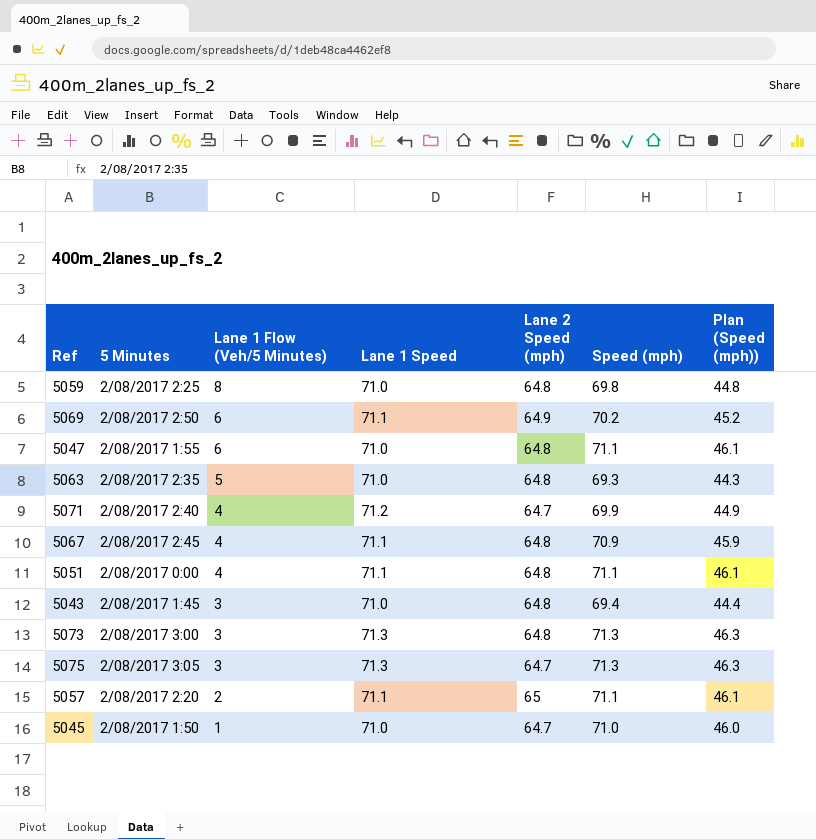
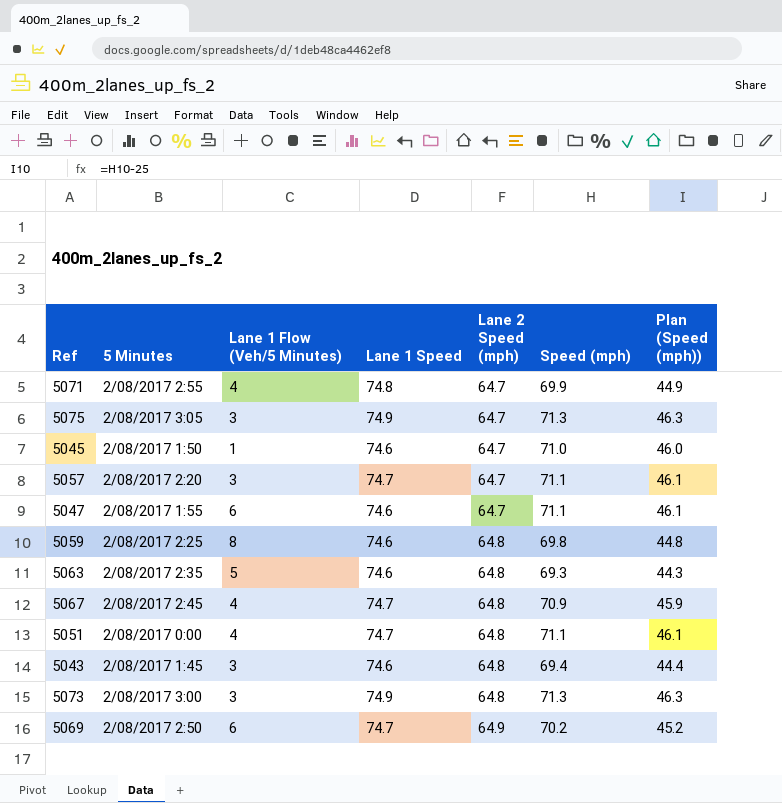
row order: Lane 1 Flow (Veh/5 Minutes) descending -> Lane 2 Speed (mph) ascending
5071 | 5 Minutes: 2/08/2017 2:40 -> 2/08/2017 2:55
5071 | Lane 1 Speed: 71.2 -> 74.8
5075 | Lane 1 Speed: 71.3 -> 74.9
5045 | Lane 1 Speed: 71.0 -> 74.6
5057 | Lane 1 Flow (Veh/5 Minutes): 2 -> 3
5057 | Lane 1 Speed: 71.1 -> 74.7
5057 | Lane 2 Speed (mph): 65 -> 64.7
5047 | Lane 1 Speed: 71.0 -> 74.6
5047 | Lane 2 Speed (mph): 64.8 -> 64.7
5059 | Lane 1 Speed: 71.0 -> 74.6
5063 | Lane 1 Speed: 71.0 -> 74.6
5067 | Lane 1 Speed: 71.1 -> 74.7
5051 | Lane 1 Speed: 71.1 -> 74.7
5043 | Lane 1 Speed: 71.0 -> 74.6
5073 | Lane 1 Speed: 71.3 -> 74.9
5069 | Lane 1 Speed: 71.1 -> 74.7

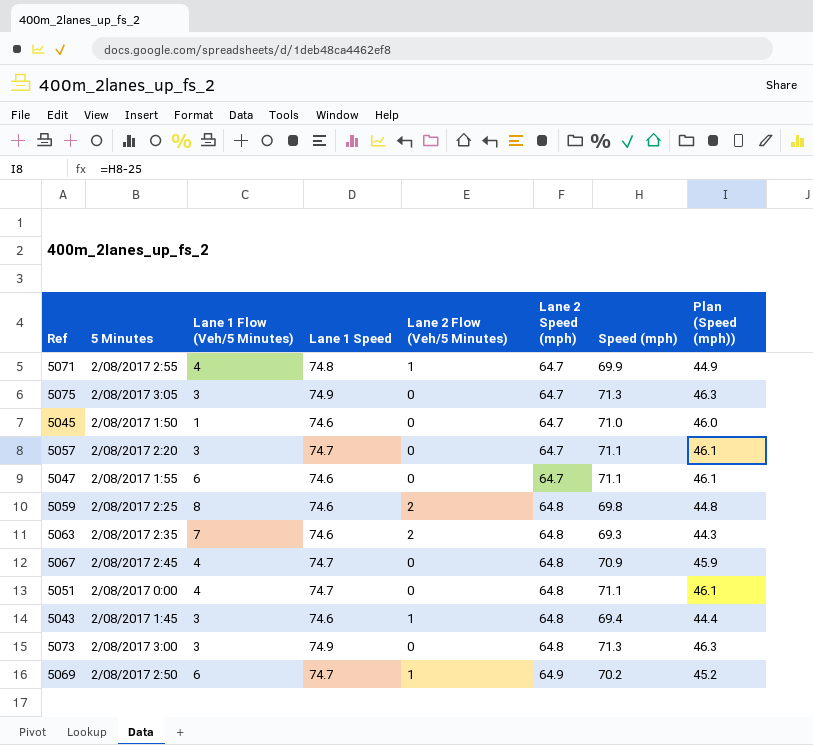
column Lane 2 Flow (Veh/5 Minutes) | position: none -> 5
5063 | Lane 1 Flow (Veh/5 Minutes): 5 -> 7

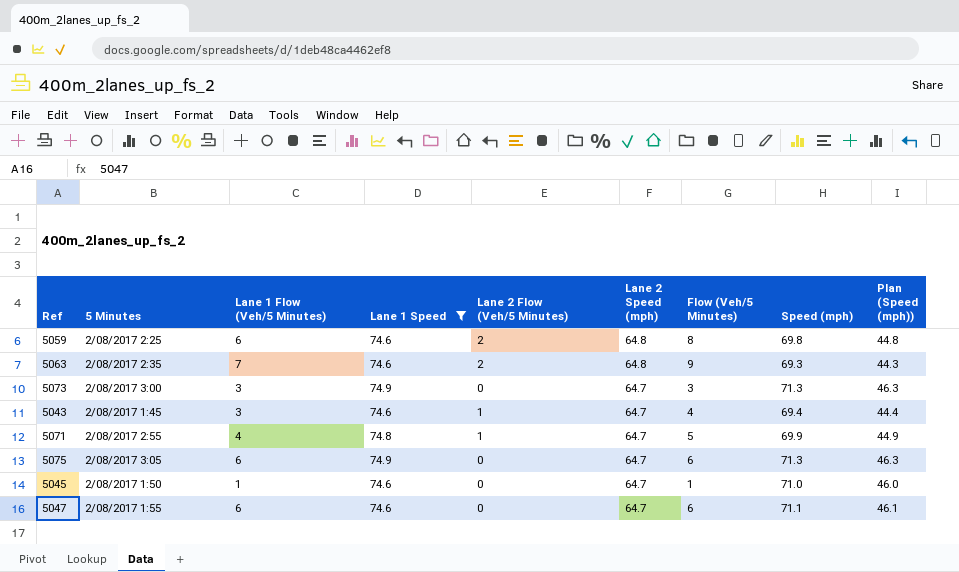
filter: none -> Lane 1 Speed != 74.7
row order: Lane 2 Speed (mph) ascending -> Lane 2 Speed (mph) descending
column Flow (Veh/5 Minutes) | formula: none -> [Lane 1 Flow (Veh/5 Minutes)] + [Lane 2 Flow (Veh/5 Minutes)]
5059 | Lane 1 Flow (Veh/5 Minutes): 8 -> 6
5073 | Lane 2 Speed (mph): 64.8 -> 64.7
5043 | Lane 2 Speed (mph): 64.8 -> 64.7
5075 | Lane 1 Flow (Veh/5 Minutes): 3 -> 6

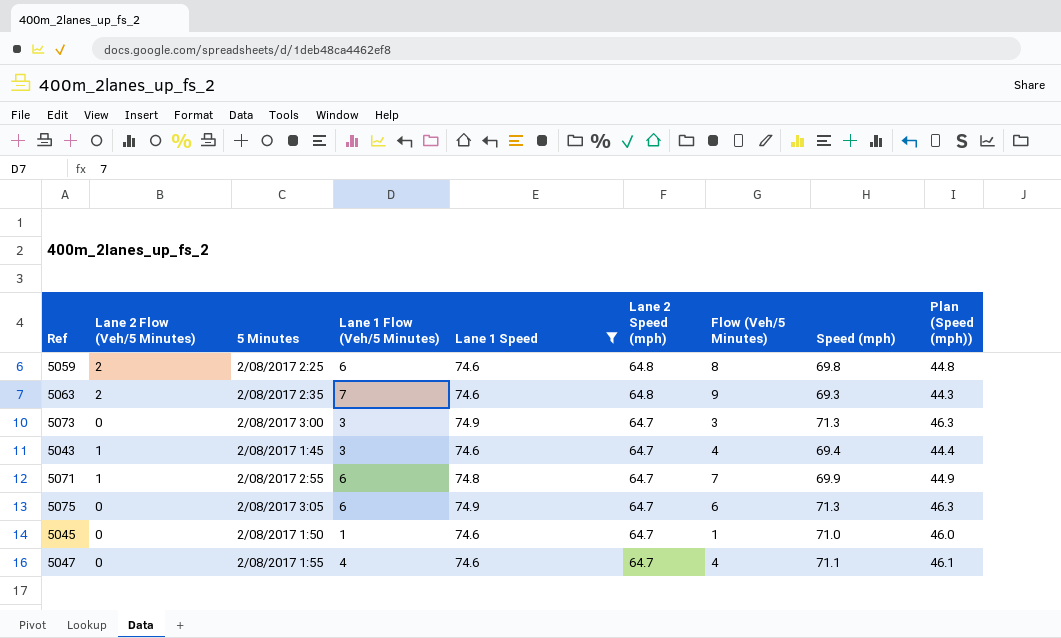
column Lane 2 Flow (Veh/5 Minutes) | position: 5 -> 2
5071 | Lane 1 Flow (Veh/5 Minutes): 4 -> 6
5071 | Flow (Veh/5 Minutes): 5 -> 7
5047 | Lane 1 Flow (Veh/5 Minutes): 6 -> 4
5047 | Flow (Veh/5 Minutes): 6 -> 4

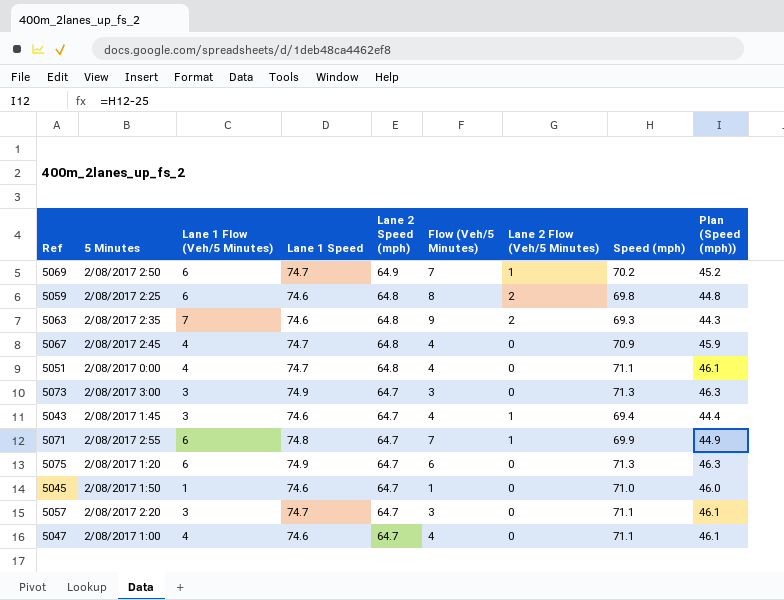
filter: Lane 1 Speed != 74.7 -> none
column Lane 2 Flow (Veh/5 Minutes) | position: 2 -> 7
5075 | 5 Minutes: 2/08/2017 3:05 -> 2/08/2017 1:20
5047 | 5 Minutes: 2/08/2017 1:55 -> 2/08/2017 1:00

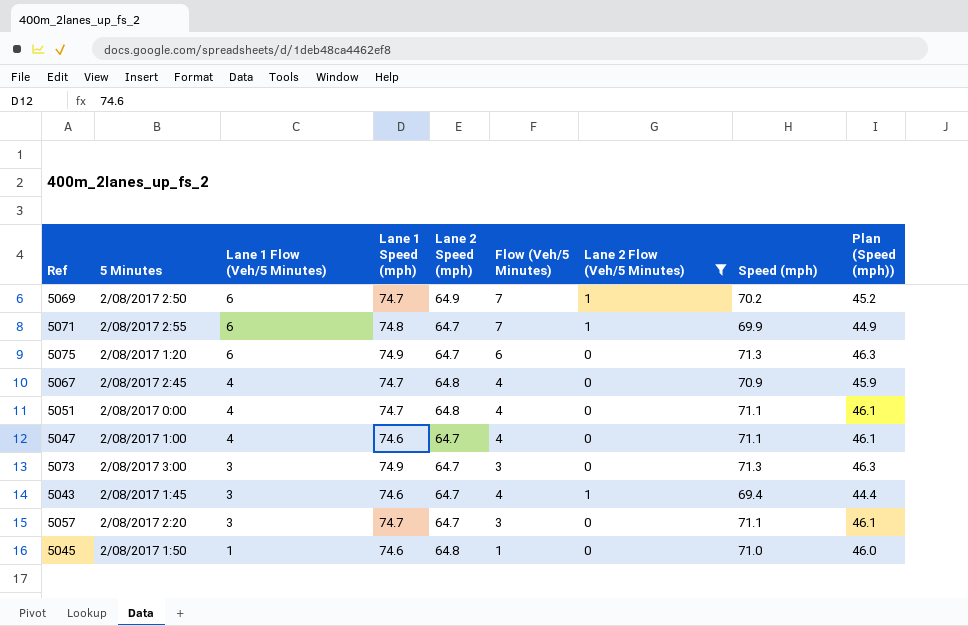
filter: none -> Lane 2 Flow (Veh/5 Minutes) != 2
row order: Lane 2 Speed (mph) descending -> Lane 1 Flow (Veh/5 Minutes) descending
column name: Lane 1 Speed -> Lane 1 Speed (mph)
5045 | Lane 2 Speed (mph): 64.7 -> 64.8

